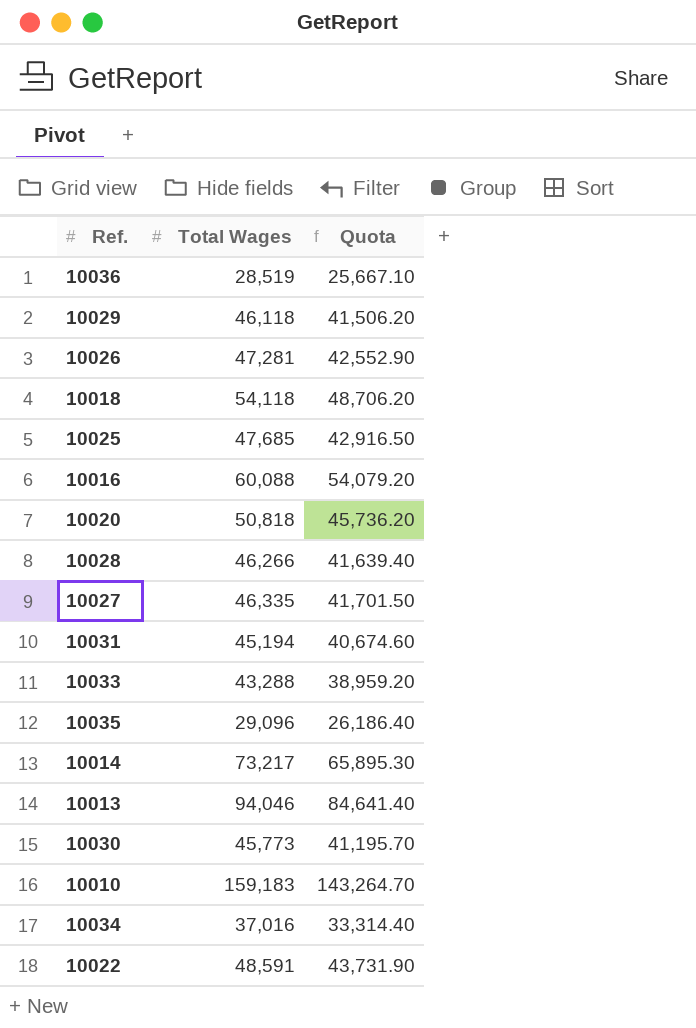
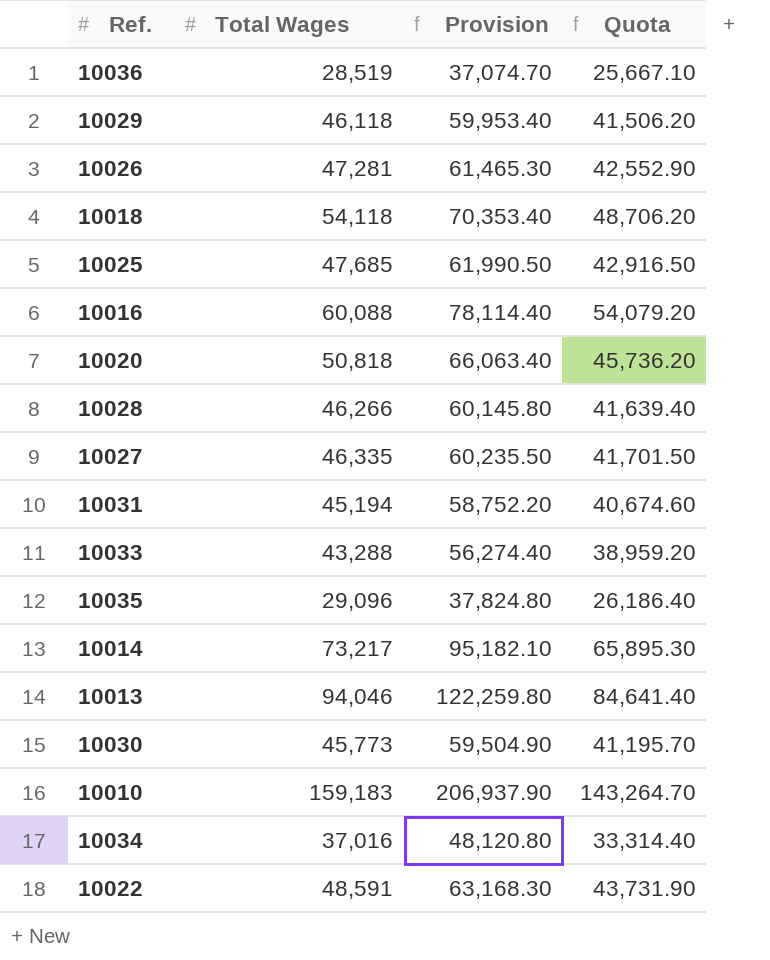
column Provision | formula: none -> [Total Wages] * 1.3

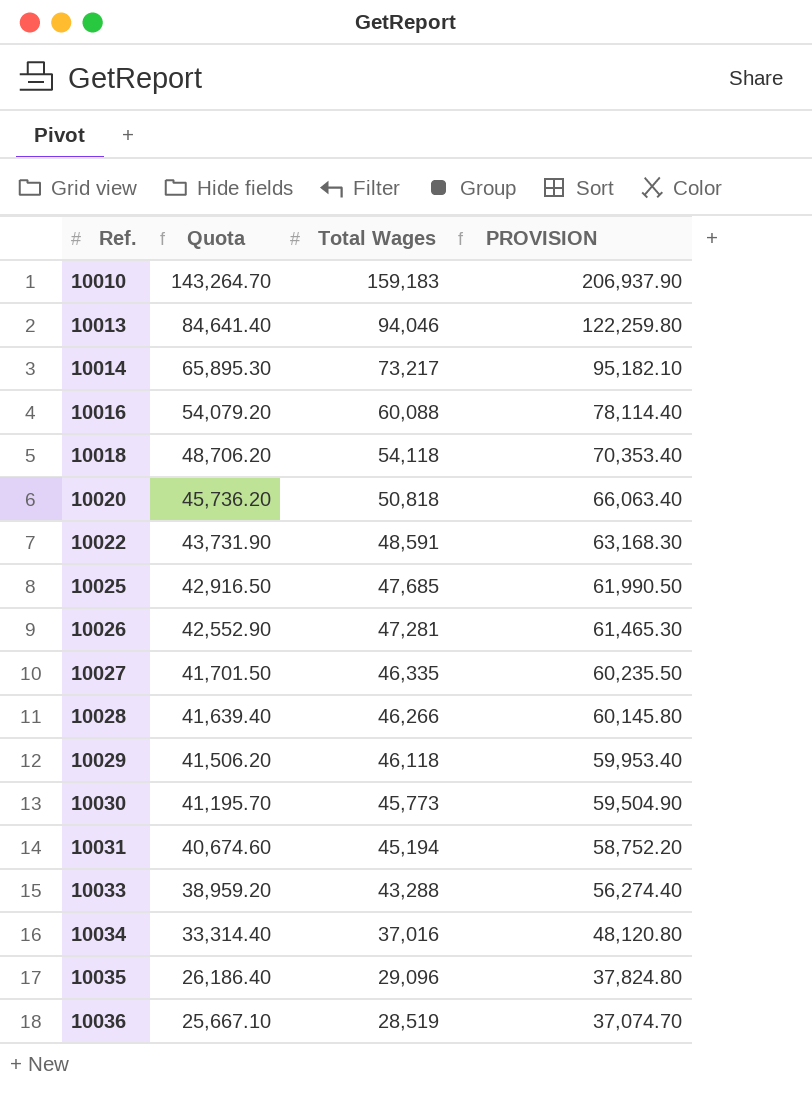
row order: none -> Ref. ascending
column Quota | position: 4 -> 2
column name: Provision -> PROVISION

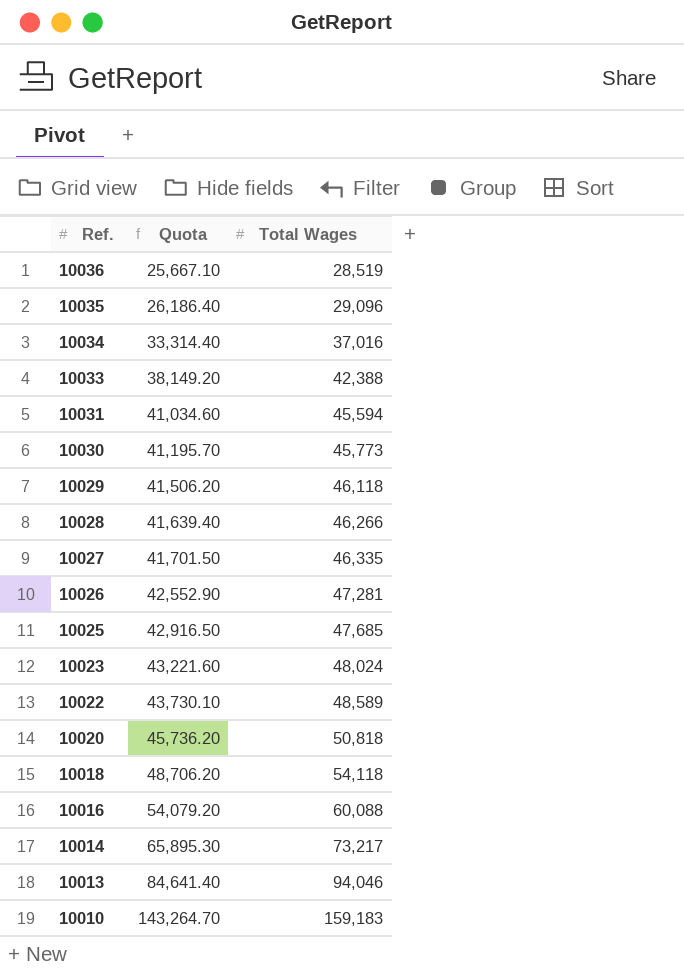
row order: Ref. ascending -> Ref. descending
column PROVISION | formula: [Total Wages] * 1.3 -> none
10033 | Quota: 38,959.20 -> 38,149.20
10033 | Total Wages: 43,288 -> 42,388
10031 | Quota: 40,674.60 -> 41,034.60
10031 | Total Wages: 45,194 -> 45,594
row 10023: none -> 43,221.60 | 48,024
10022 | Quota: 43,731.90 -> 43,730.10
10022 | Total Wages: 48,591 -> 48,589

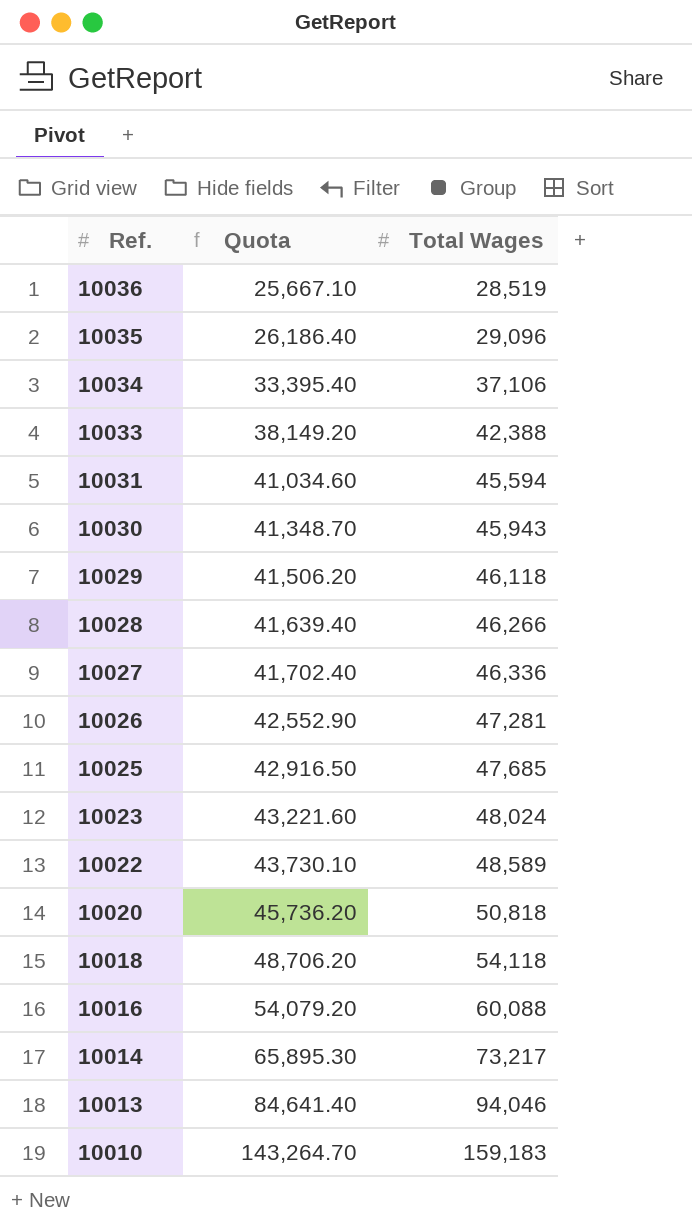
10034 | Quota: 33,314.40 -> 33,395.40
10034 | Total Wages: 37,016 -> 37,106
10030 | Quota: 41,195.70 -> 41,348.70
10030 | Total Wages: 45,773 -> 45,943
10027 | Quota: 41,701.50 -> 41,702.40
10027 | Total Wages: 46,335 -> 46,336

